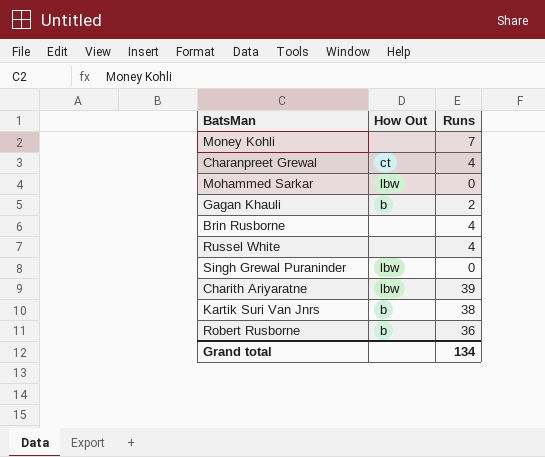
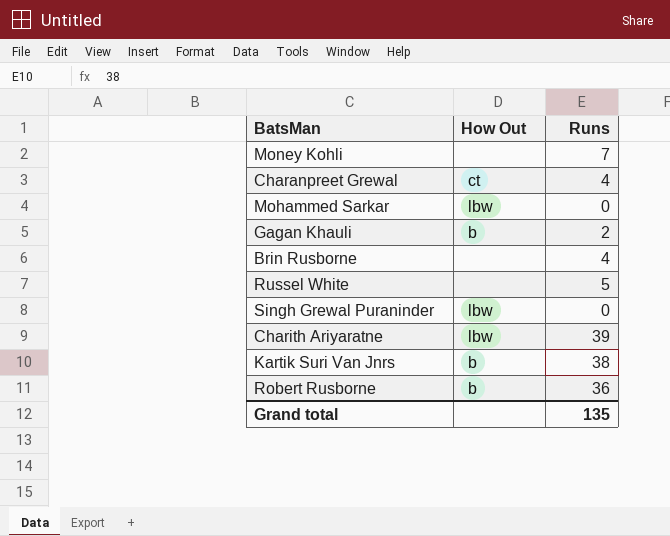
Russel White | Runs: 4 -> 5
Grand total | Runs: 134 -> 135

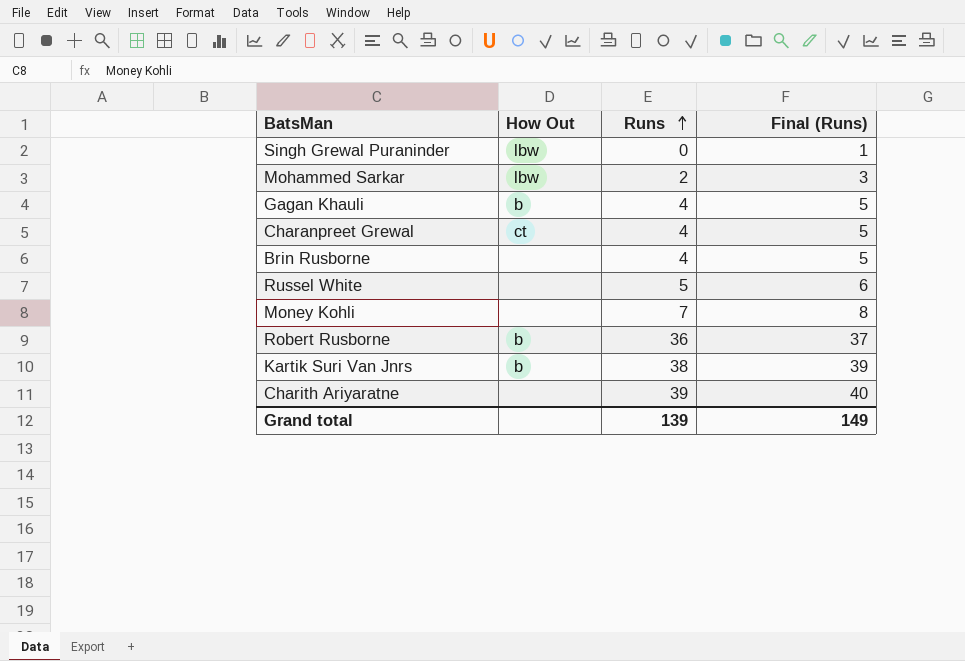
row order: none -> Runs ascending
column Final (Runs) | formula: none -> [Runs] + 1
Mohammed Sarkar | Runs: 0 -> 2
Gagan Khauli | Runs: 2 -> 4
Charith Ariyaratne | How Out: lbw -> none
Grand total | Runs: 135 -> 139

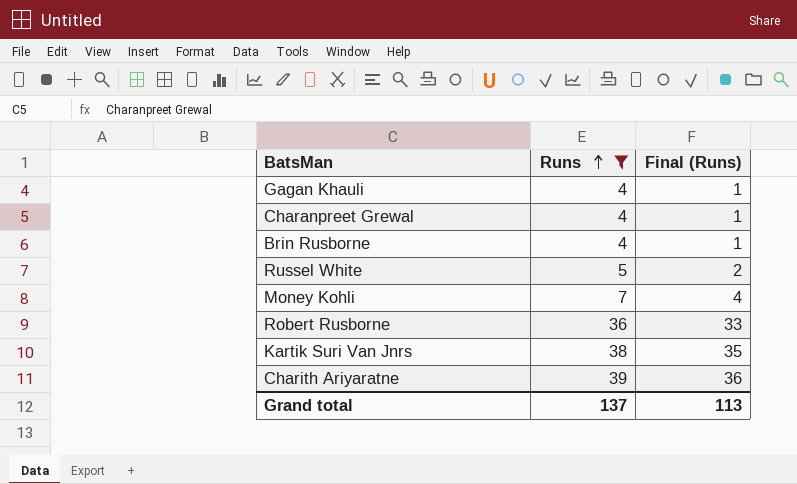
filter: none -> Runs >= 4
column How Out | position: 2 -> none
column Final (Runs) | formula: [Runs] + 1 -> [Runs] - 3
Grand total | Runs: 139 -> 137
Grand total | Final (Runs): 149 -> 113

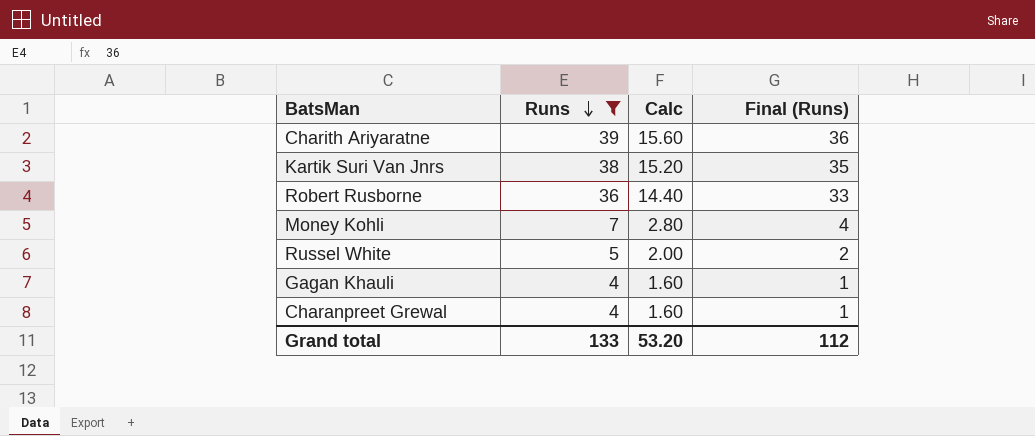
row order: Runs ascending -> Runs descending
column Calc | formula: none -> [Runs] * 0.4
row Brin Rusborne: 4 | 1 -> none
Grand total | Runs: 137 -> 133
Grand total | Final (Runs): 113 -> 112

